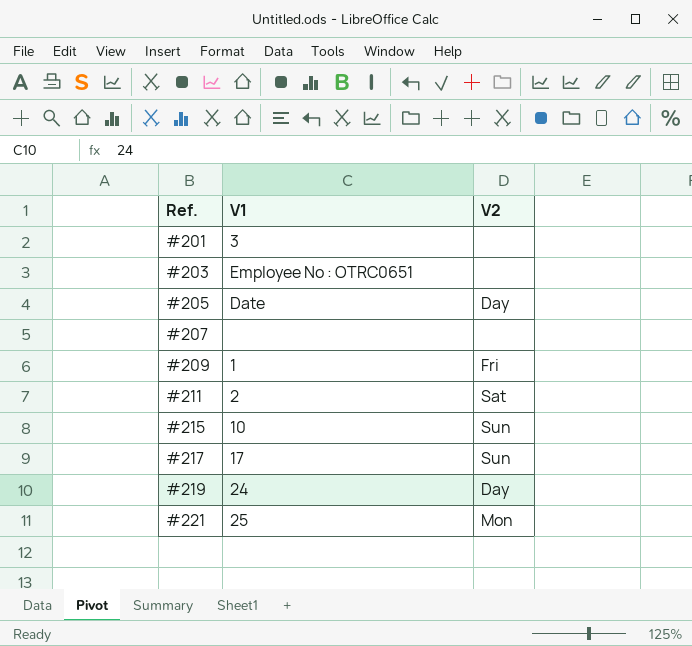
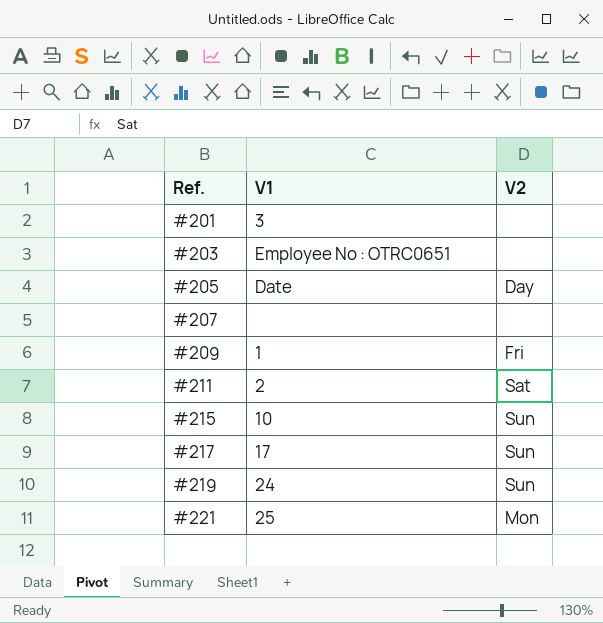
#219 | V2: Day -> Sun

